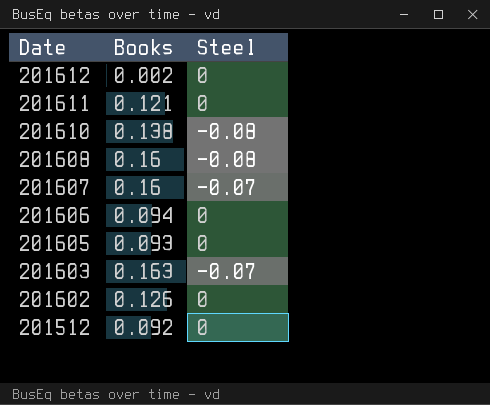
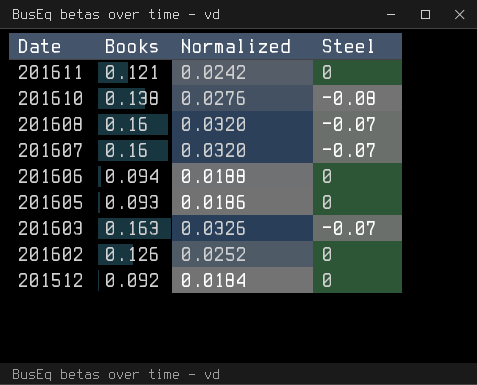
column Normalized | formula: none -> [Books] * 0.2
row 201612: 0.002 | 0 -> none
201608 | Steel: -0.08 -> -0.07

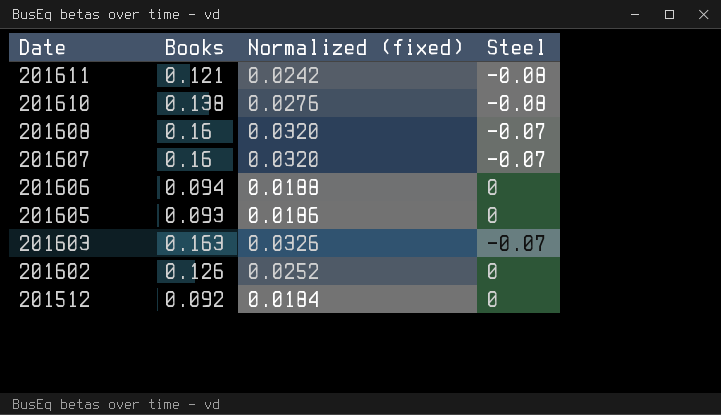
column name: Normalized -> Normalized (fixed)
201611 | Steel: 0 -> -0.08

